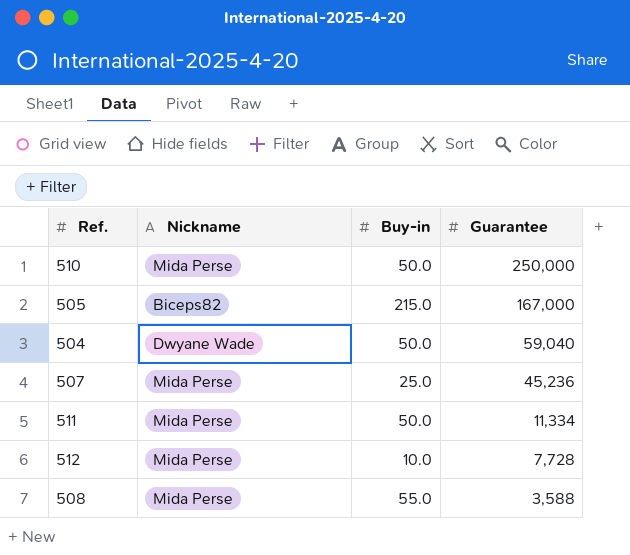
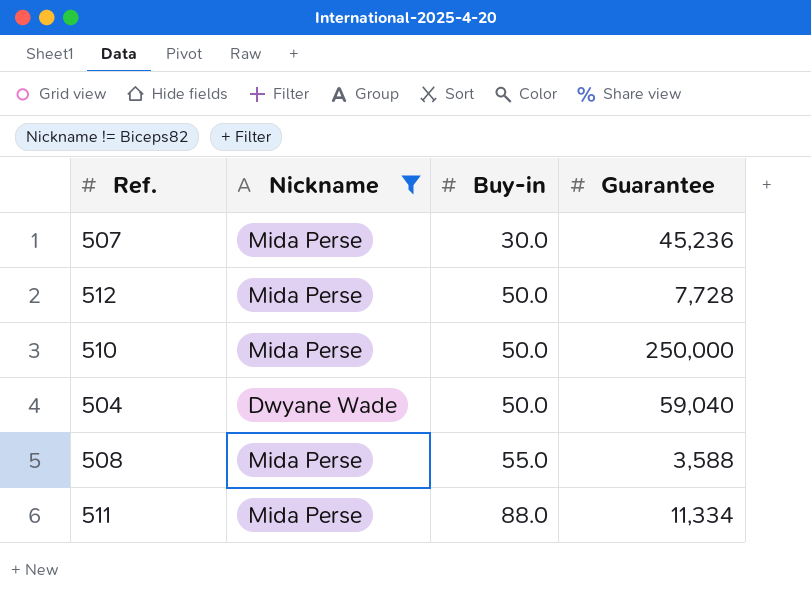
filter: none -> Nickname != Biceps82
row order: Guarantee descending -> Buy-in ascending
507 | Buy-in: 25.0 -> 30.0
512 | Buy-in: 10.0 -> 50.0
511 | Buy-in: 50.0 -> 88.0

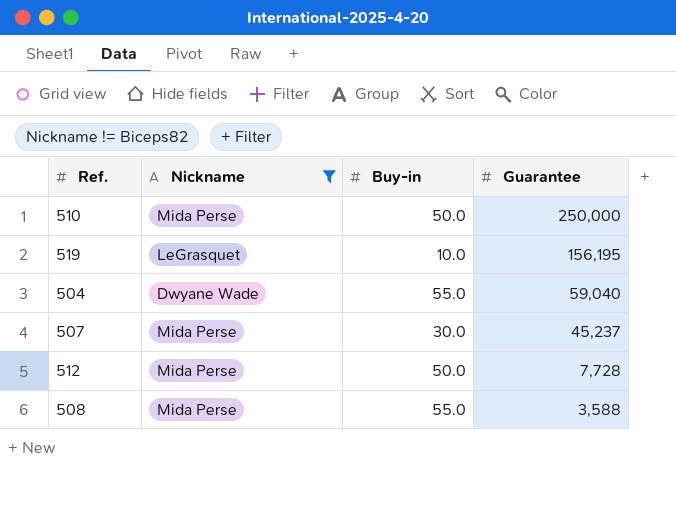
row order: Buy-in ascending -> Guarantee descending
row 511: Mida Perse | 88.0 | 11,334 -> none
row 519: none -> LeGrasquet | 10.0 | 156,195
504 | Buy-in: 50.0 -> 55.0
507 | Guarantee: 45,236 -> 45,237

